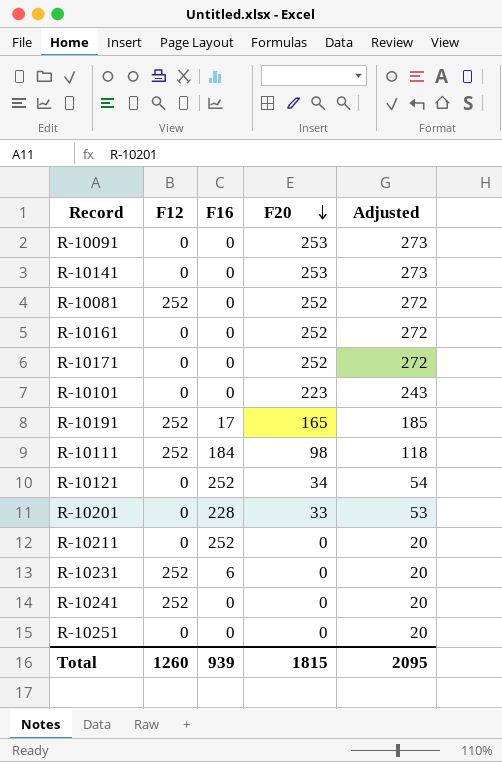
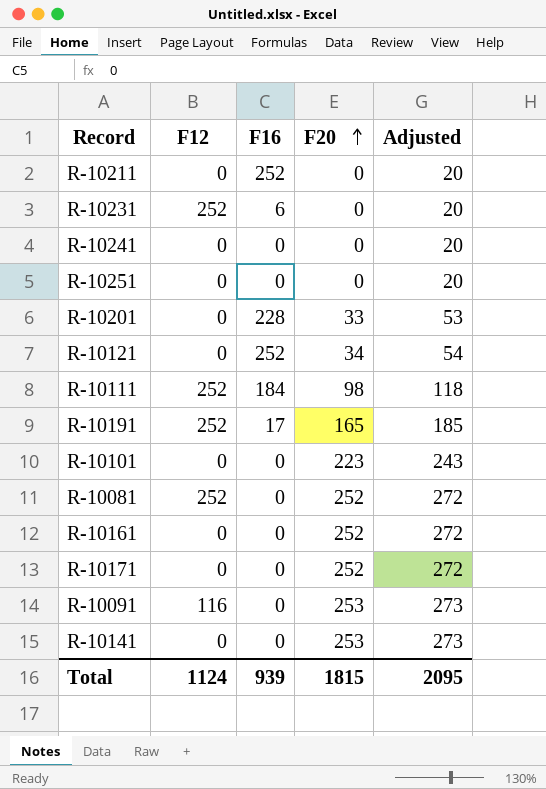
row order: F20 descending -> F20 ascending
R-10241 | F12: 252 -> 0
R-10091 | F12: 0 -> 116
Total | F12: 1260 -> 1124

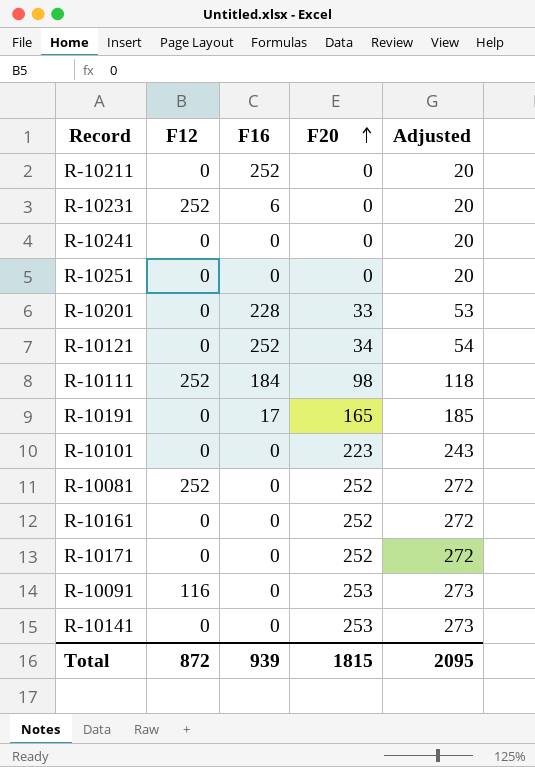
R-10191 | F12: 252 -> 0
Total | F12: 1124 -> 872

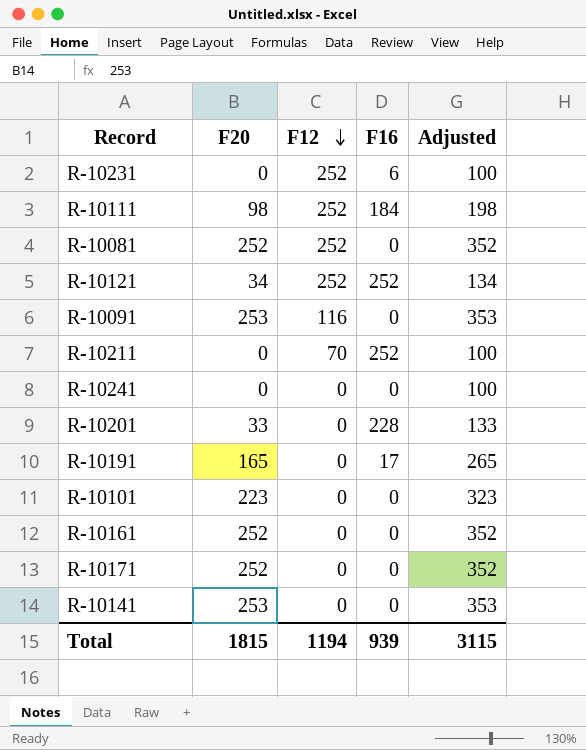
row order: F20 ascending -> F12 descending
column F20 | position: 4 -> 2
column Adjusted | formula: [F20] + 20 -> [F20] + 100
row R-10251: 0 | 0 | 0 | 20 -> none
R-10121 | F12: 0 -> 252
R-10211 | F12: 0 -> 70
Total | F12: 872 -> 1194
Total | Adjusted: 2095 -> 3115

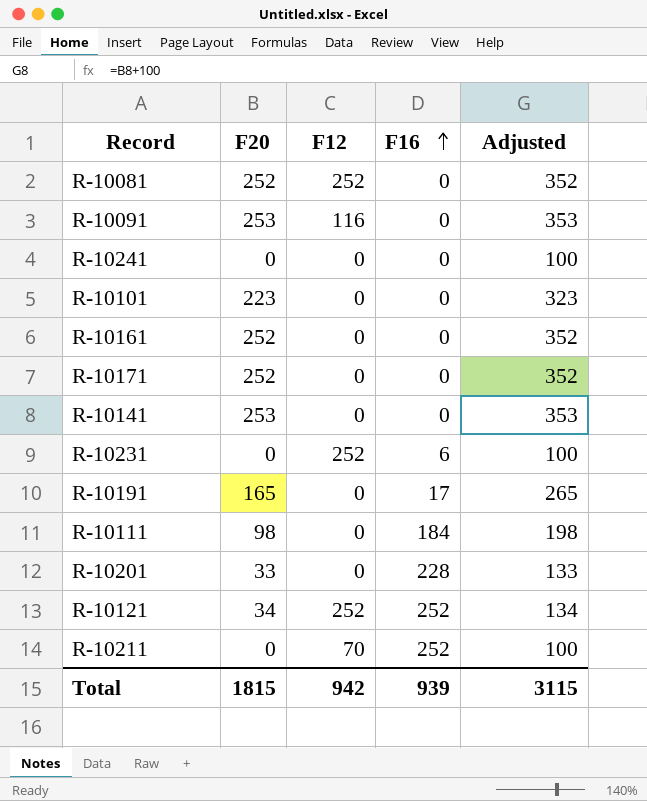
row order: F12 descending -> F16 ascending
R-10111 | F12: 252 -> 0
Total | F12: 1194 -> 942

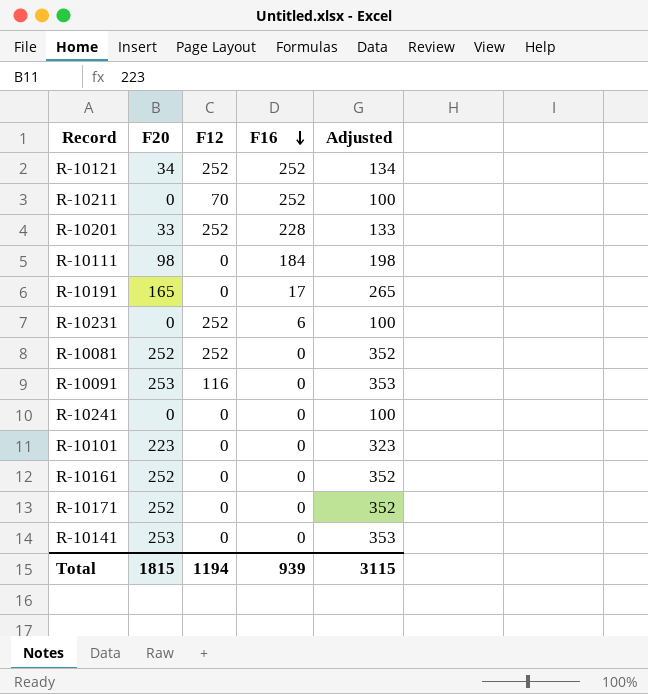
row order: F16 ascending -> F16 descending
R-10201 | F12: 0 -> 252
Total | F12: 942 -> 1194

